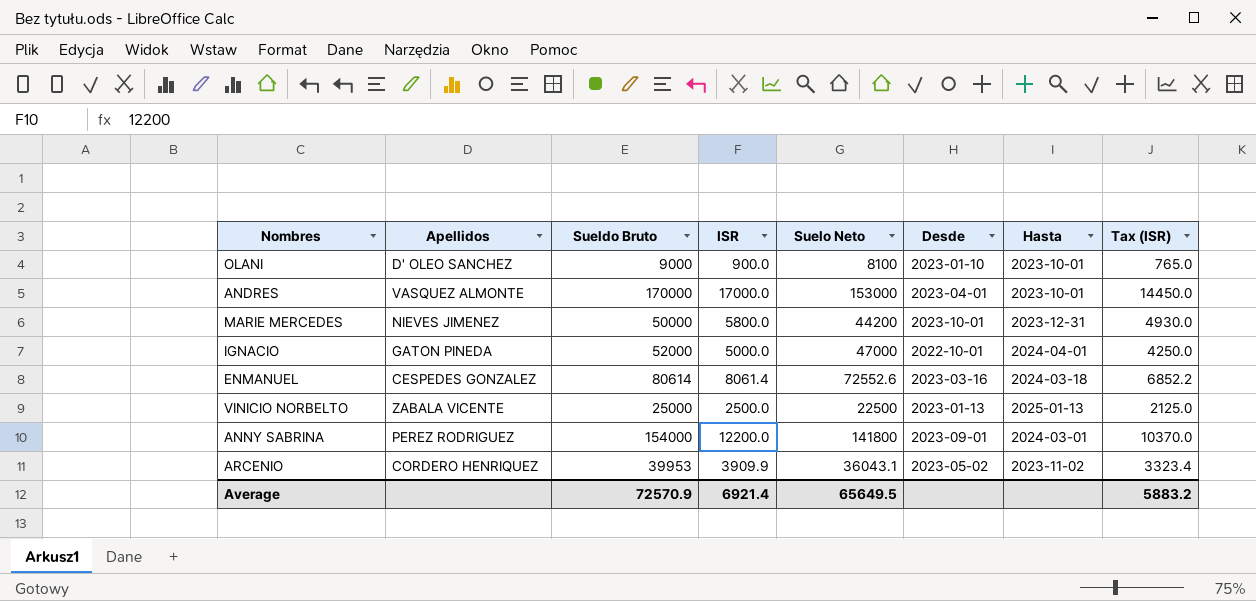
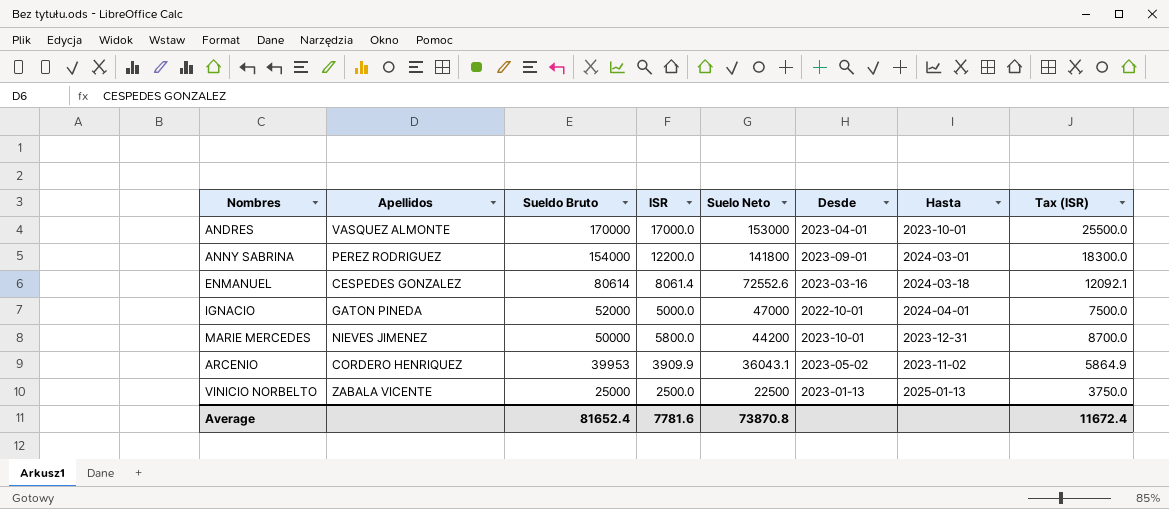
row order: none -> Sueldo Bruto descending
column Tax (ISR) | formula: [ISR] * 0.85 -> [ISR] * 1.5
row OLANI: D' OLEO SANCHEZ | 9000 | 900.0 | 8100 | 2023-01-10 | 2023-10-01 | 765.0 -> none
Average | Sueldo Bruto: 72570.9 -> 81652.4
Average | ISR: 6921.4 -> 7781.6
Average | Suelo Neto: 65649.5 -> 73870.8
Average | Tax (ISR): 5883.2 -> 11672.4

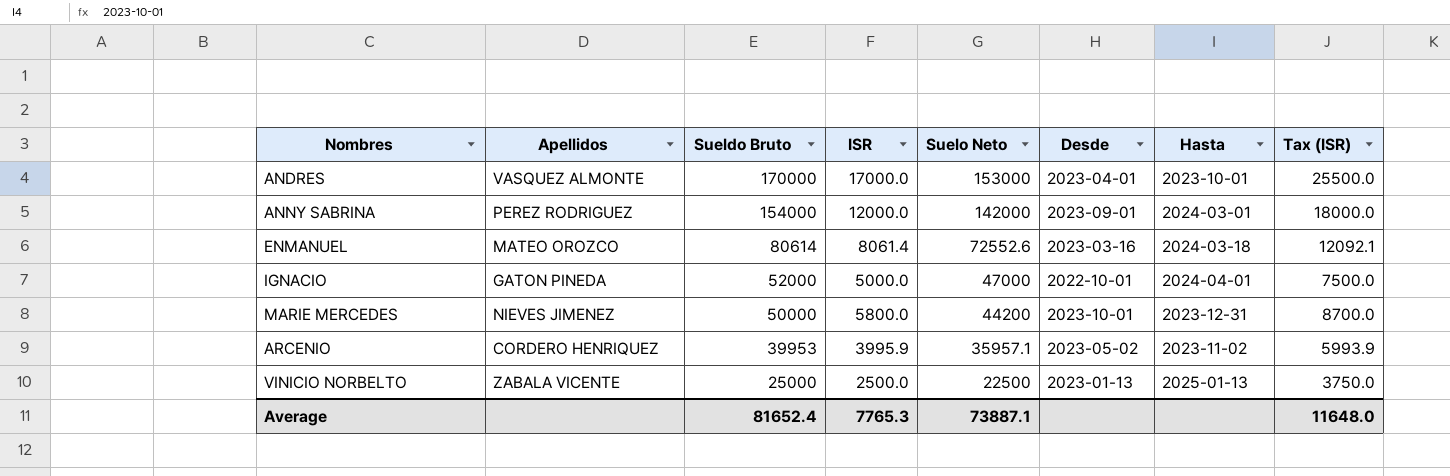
ANNY SABRINA | ISR: 12200.0 -> 12000.0
ANNY SABRINA | Suelo Neto: 141800 -> 142000
ANNY SABRINA | Tax (ISR): 18300.0 -> 18000.0
ENMANUEL | Apellidos: CESPEDES GONZALEZ -> MATEO OROZCO
ARCENIO | ISR: 3909.9 -> 3995.9
ARCENIO | Suelo Neto: 36043.1 -> 35957.1
ARCENIO | Tax (ISR): 5864.9 -> 5993.9
Average | ISR: 7781.6 -> 7765.3
Average | Suelo Neto: 73870.8 -> 73887.1
Average | Tax (ISR): 11672.4 -> 11648.0

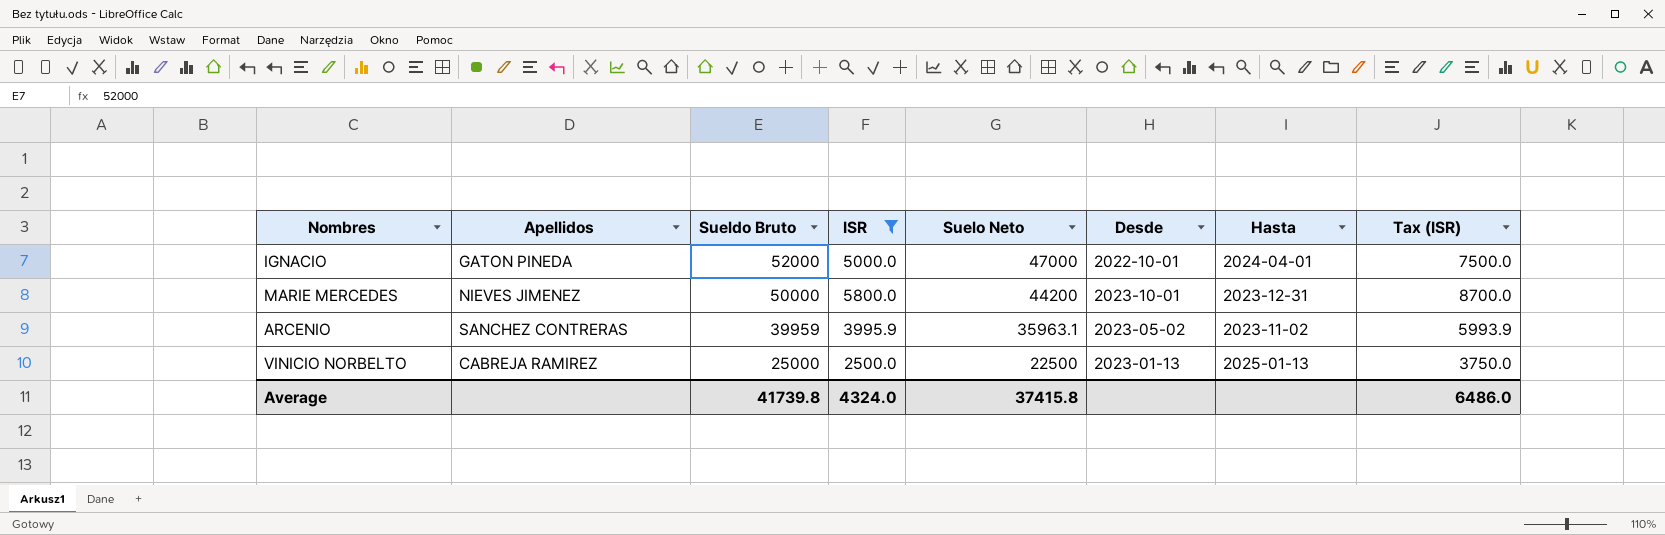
filter: none -> ISR <= 5800.0
ARCENIO | Apellidos: CORDERO HENRIQUEZ -> SANCHEZ CONTRERAS
ARCENIO | Sueldo Bruto: 39953 -> 39959
ARCENIO | Suelo Neto: 35957.1 -> 35963.1
VINICIO NORBELTO | Apellidos: ZABALA VICENTE -> CABREJA RAMIREZ
Average | Sueldo Bruto: 81652.4 -> 41739.8
Average | ISR: 7765.3 -> 4324.0
Average | Suelo Neto: 73887.1 -> 37415.8
Average | Tax (ISR): 11648.0 -> 6486.0

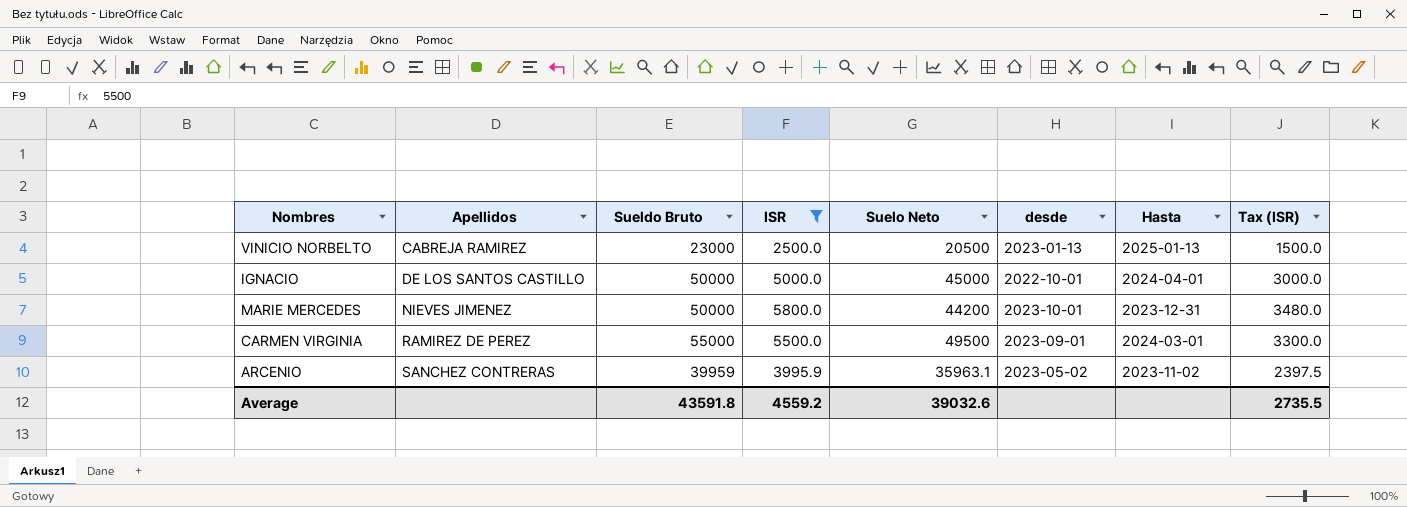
row order: Sueldo Bruto descending -> Apellidos ascending
column name: Desde -> desde
column Tax (ISR) | formula: [ISR] * 1.5 -> [ISR] * 0.6
VINICIO NORBELTO | Sueldo Bruto: 25000 -> 23000
VINICIO NORBELTO | Suelo Neto: 22500 -> 20500
IGNACIO | Apellidos: GATON PINEDA -> DE LOS SANTOS CASTILLO
IGNACIO | Sueldo Bruto: 52000 -> 50000
IGNACIO | Suelo Neto: 47000 -> 45000
row CARMEN VIRGINIA: none -> RAMIREZ DE PEREZ | 55000 | 5500.0 | 49500 | 2023-09-01 | 2024-03-01 | 3300.0
Average | Sueldo Bruto: 41739.8 -> 43591.8
Average | ISR: 4324.0 -> 4559.2
Average | Suelo Neto: 37415.8 -> 39032.6
Average | Tax (ISR): 6486.0 -> 2735.5

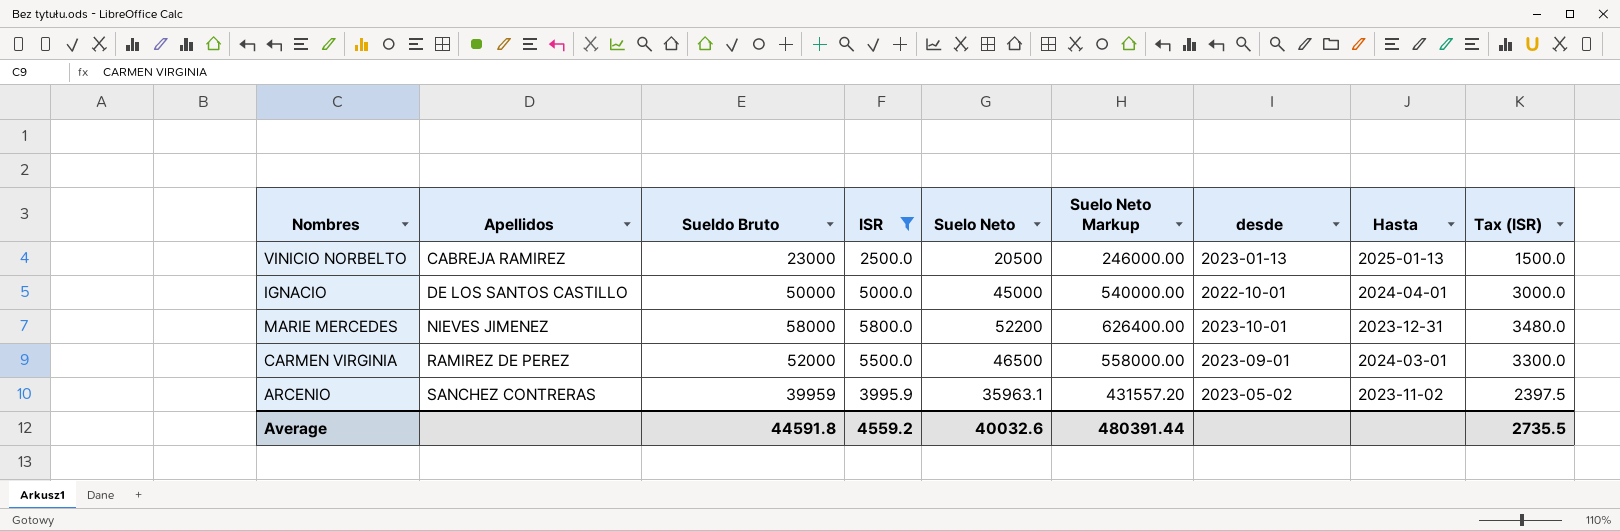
column Suelo Neto Markup | formula: none -> [Suelo Neto] * 12
MARIE MERCEDES | Sueldo Bruto: 50000 -> 58000
MARIE MERCEDES | Suelo Neto: 44200 -> 52200
CARMEN VIRGINIA | Sueldo Bruto: 55000 -> 52000
CARMEN VIRGINIA | Suelo Neto: 49500 -> 46500
Average | Sueldo Bruto: 43591.8 -> 44591.8
Average | Suelo Neto: 39032.6 -> 40032.6

